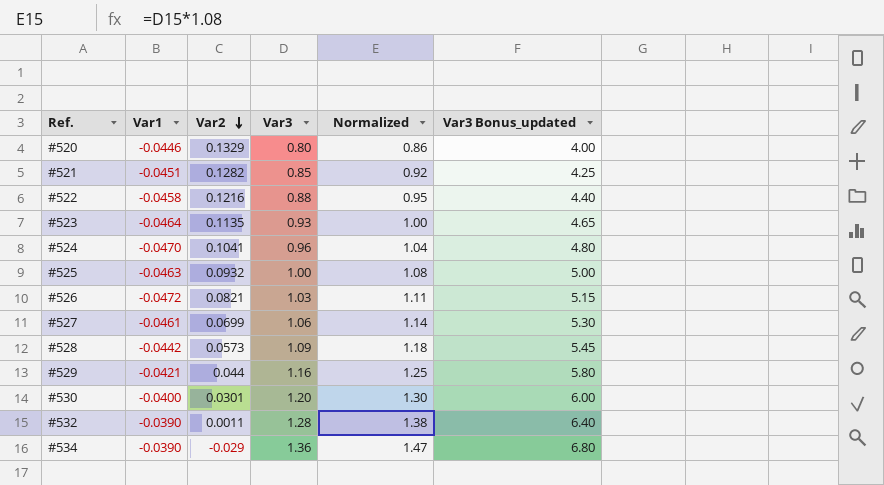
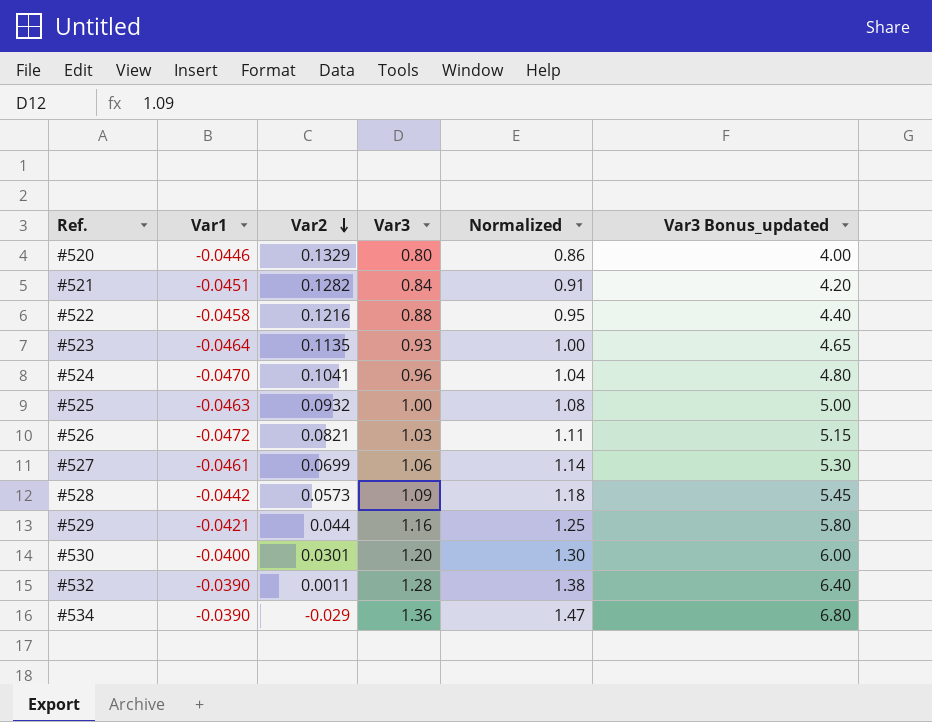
#521 | Var3: 0.85 -> 0.84
#521 | Normalized: 0.92 -> 0.91
#521 | Var3 Bonus_updated: 4.25 -> 4.20

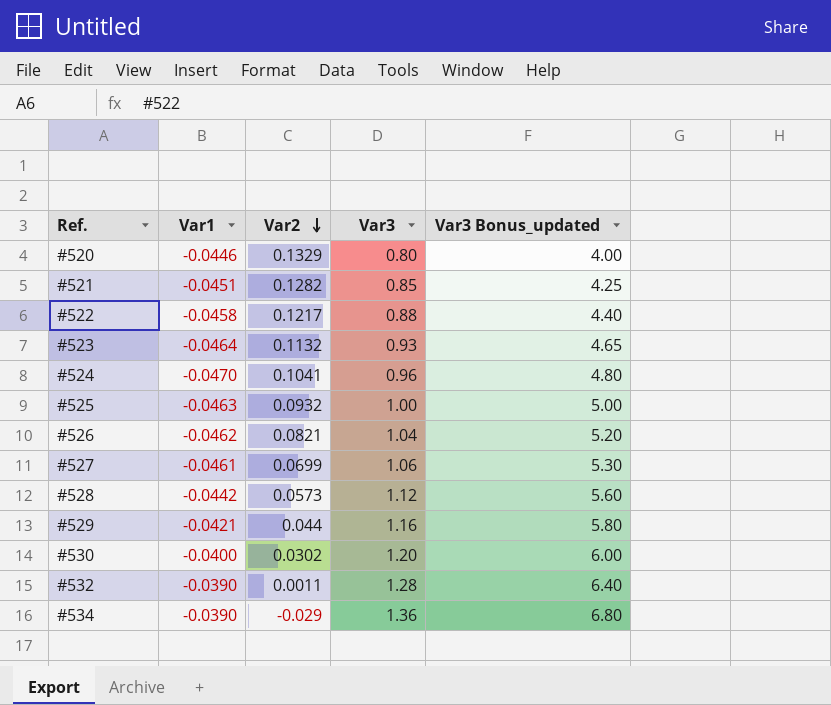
column Normalized | formula: [Var3] * 1.08 -> none
#521 | Var3: 0.84 -> 0.85
#521 | Var3 Bonus_updated: 4.20 -> 4.25
#522 | Var2: 0.1216 -> 0.1217
#523 | Var2: 0.1135 -> 0.1132
#526 | Var1: -0.0472 -> -0.0462
#526 | Var3: 1.03 -> 1.04
#526 | Var3 Bonus_updated: 5.15 -> 5.20
#528 | Var3: 1.09 -> 1.12
#528 | Var3 Bonus_updated: 5.45 -> 5.60
#530 | Var2: 0.0301 -> 0.0302

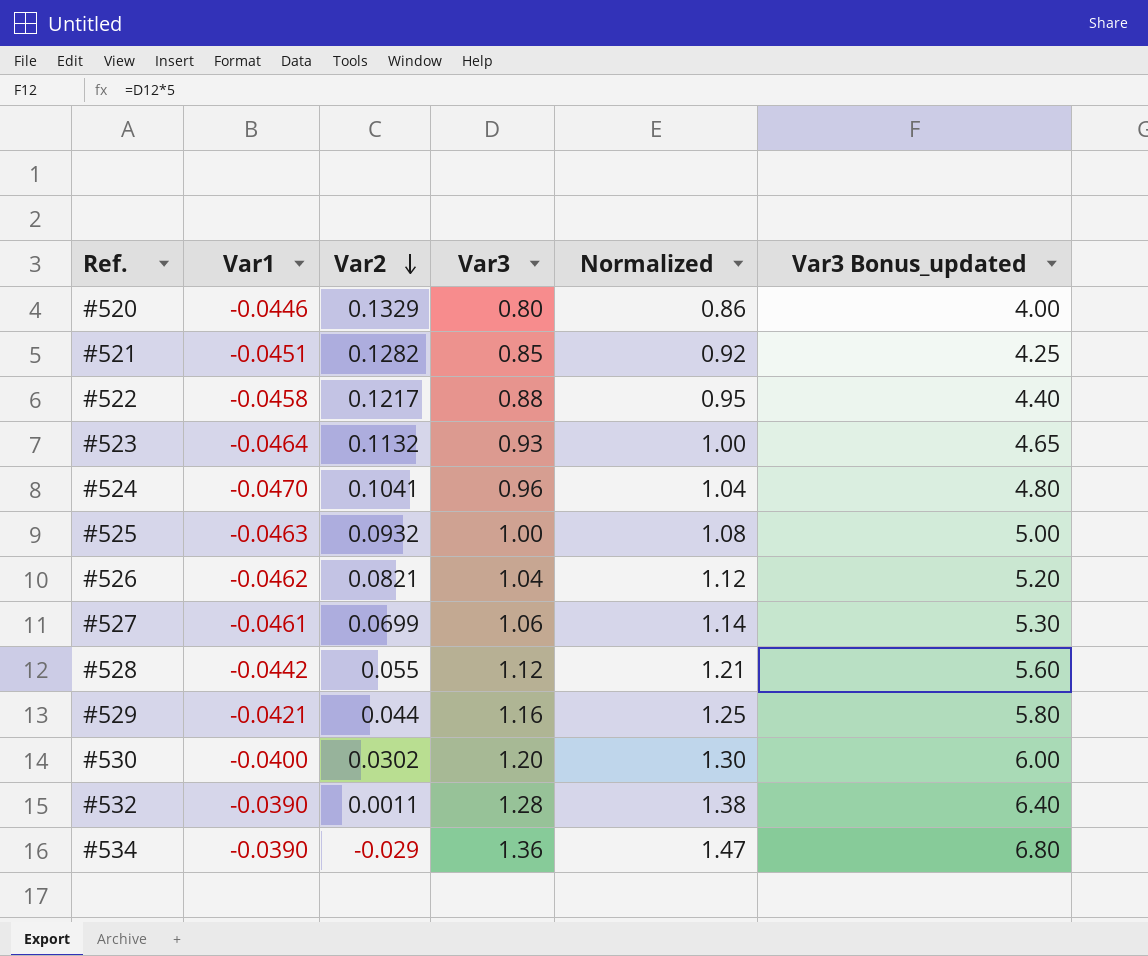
column Normalized | formula: none -> [Var3] * 1.08
#528 | Var2: 0.0573 -> 0.055

